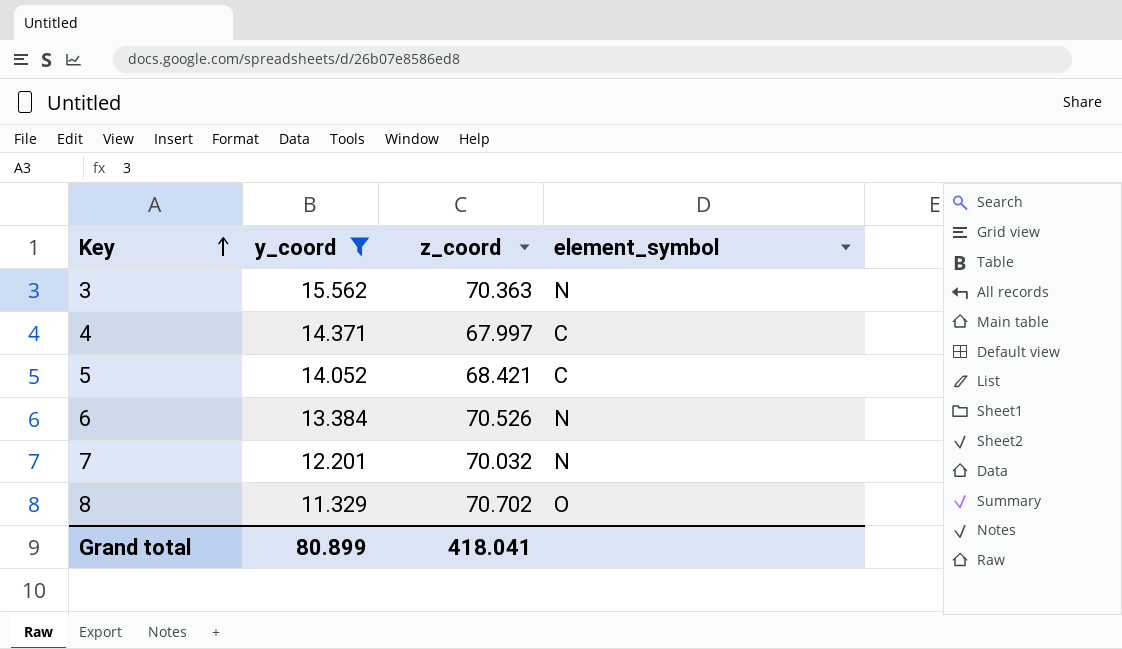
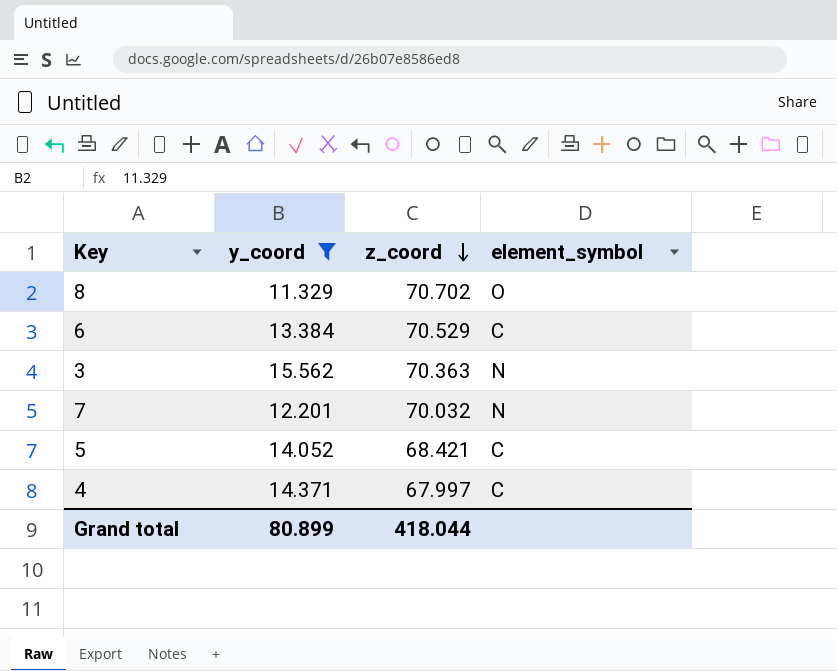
row order: Key ascending -> z_coord descending
6 | z_coord: 70.526 -> 70.529
6 | element_symbol: N -> C
Grand total | z_coord: 418.041 -> 418.044

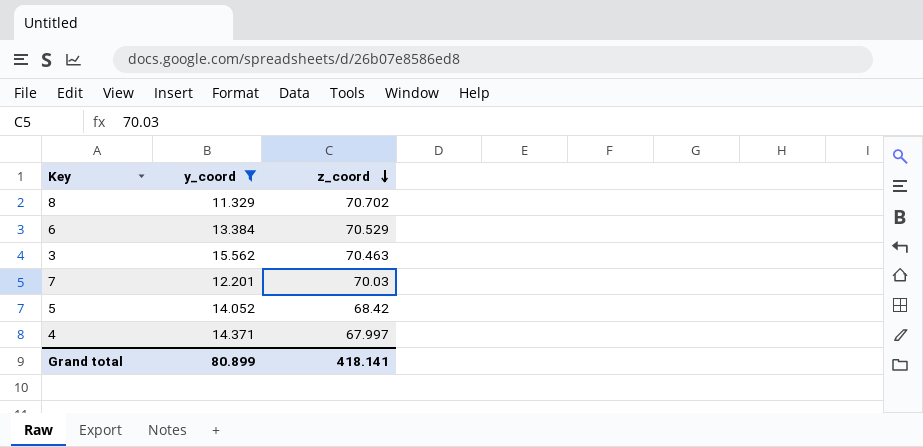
column element_symbol | position: 4 -> none
3 | z_coord: 70.363 -> 70.463
7 | z_coord: 70.032 -> 70.03
5 | z_coord: 68.421 -> 68.42
Grand total | z_coord: 418.044 -> 418.141

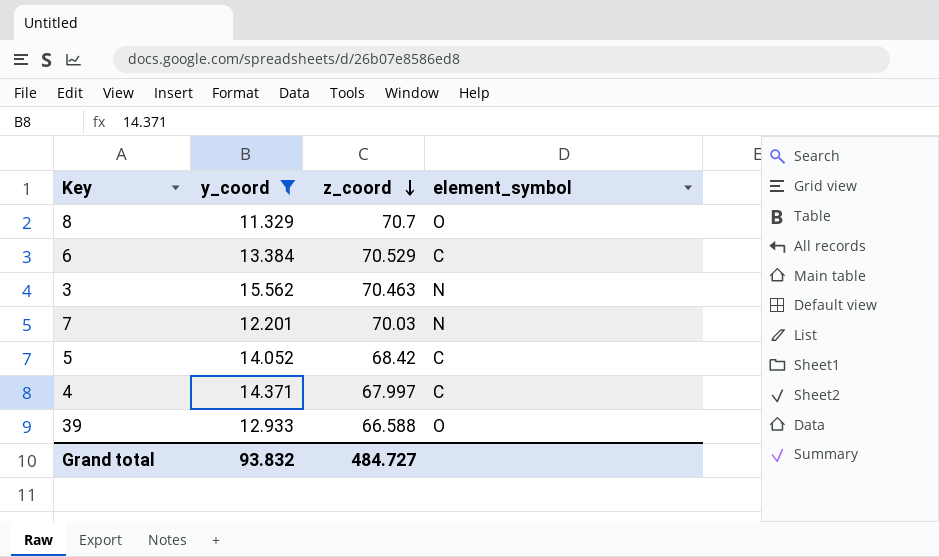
column element_symbol | position: none -> 4
8 | z_coord: 70.702 -> 70.7
row 39: none -> 12.933 | 66.588 | O
Grand total | y_coord: 80.899 -> 93.832
Grand total | z_coord: 418.141 -> 484.727

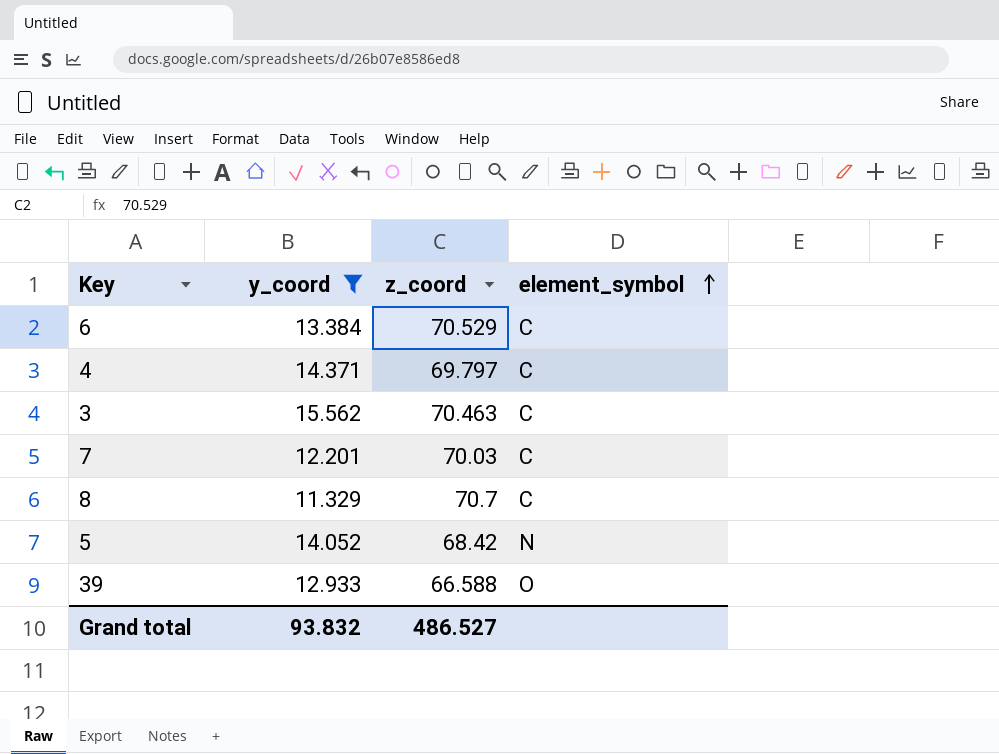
row order: z_coord descending -> element_symbol ascending
4 | z_coord: 67.997 -> 69.797
3 | element_symbol: N -> C
7 | element_symbol: N -> C
8 | element_symbol: O -> C
5 | element_symbol: C -> N
Grand total | z_coord: 484.727 -> 486.527

